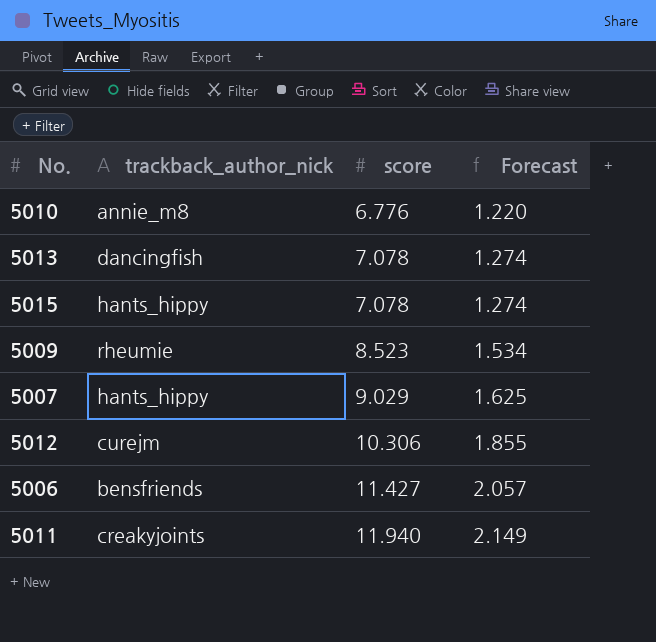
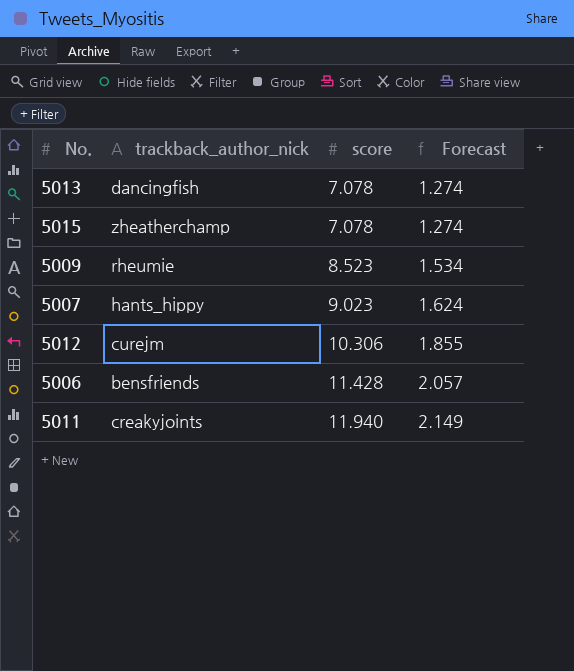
row 5010: annie_m8 | 6.776 | 1.220 -> none
5015 | trackback_author_nick: hants_hippy -> zheatherchamp
5007 | score: 9.029 -> 9.023
5007 | Forecast: 1.625 -> 1.624
5006 | score: 11.427 -> 11.428

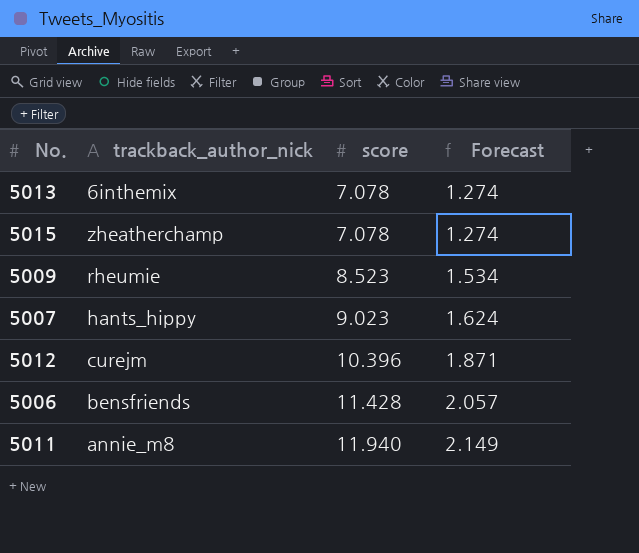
5013 | trackback_author_nick: dancingfish -> 6inthemix
5012 | score: 10.306 -> 10.396
5012 | Forecast: 1.855 -> 1.871
5011 | trackback_author_nick: creakyjoints -> annie_m8

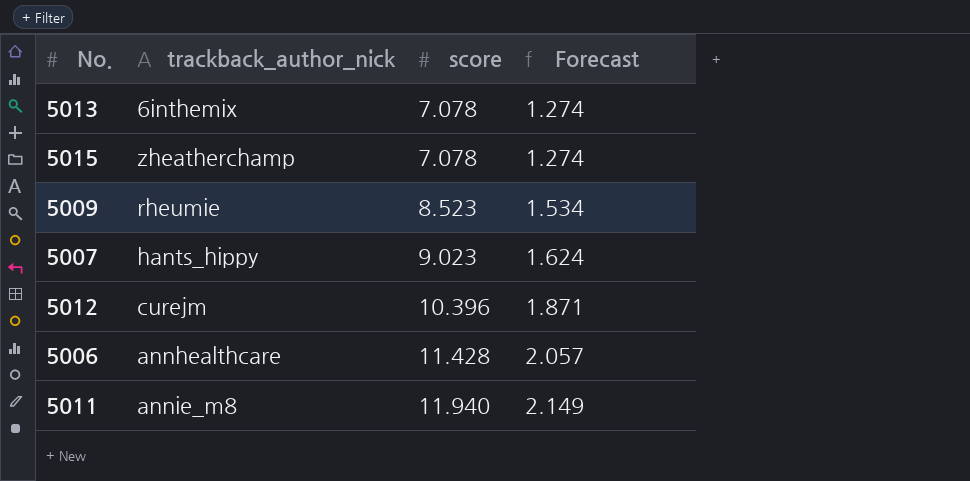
5006 | trackback_author_nick: bensfriends -> annhealthcare

